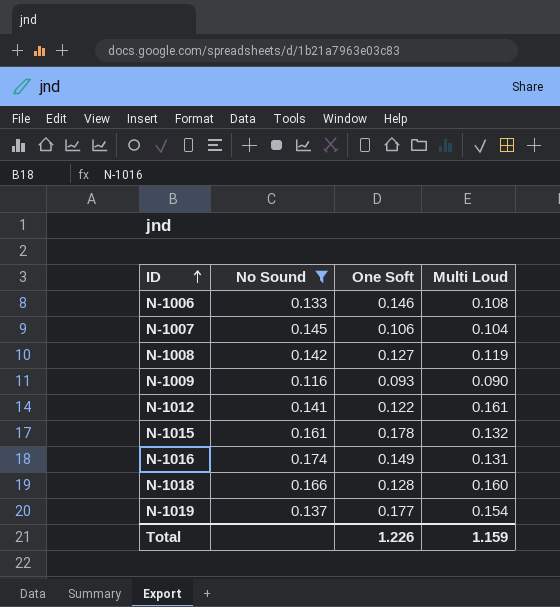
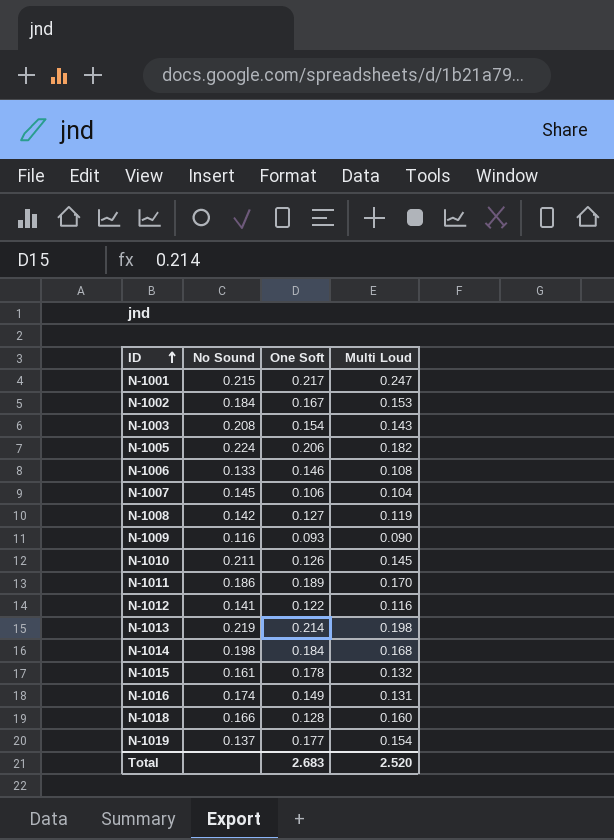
filter: No Sound <= 0.174 -> none
N-1012 | Multi Loud: 0.161 -> 0.116
Total | One Soft: 1.226 -> 2.683
Total | Multi Loud: 1.159 -> 2.520

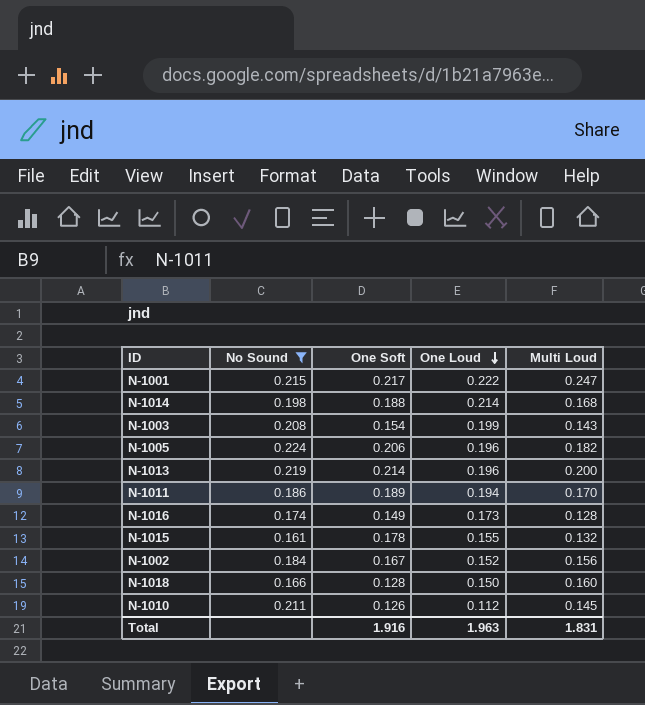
filter: none -> No Sound >= 0.161
row order: ID ascending -> One Loud descending
column One Loud | position: none -> 4
N-1014 | One Soft: 0.184 -> 0.188
N-1013 | Multi Loud: 0.198 -> 0.200
N-1016 | Multi Loud: 0.131 -> 0.128
N-1002 | Multi Loud: 0.153 -> 0.156
Total | One Soft: 2.683 -> 1.916
Total | Multi Loud: 2.520 -> 1.831

